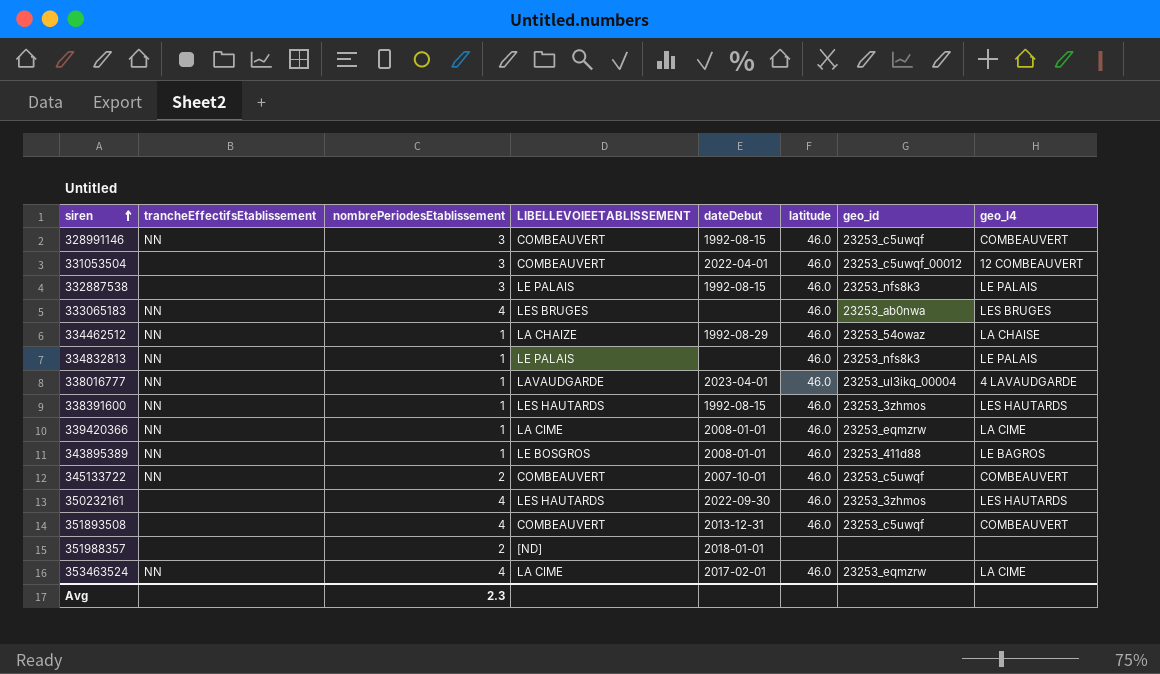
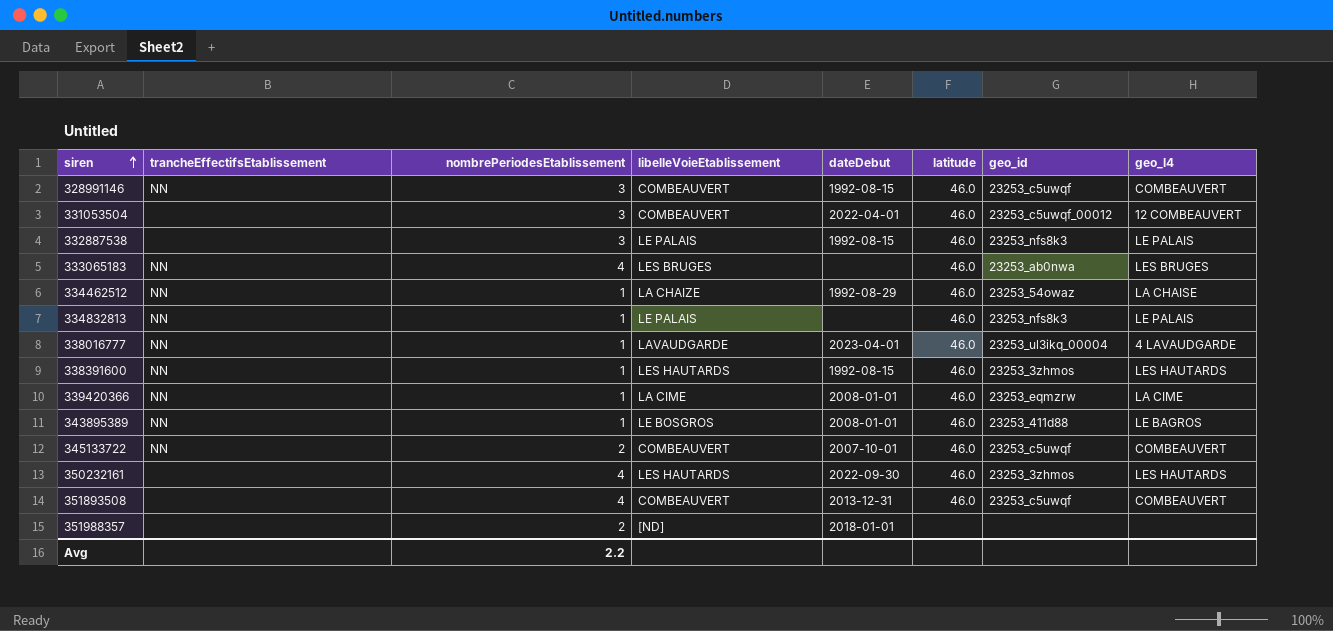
column name: LIBELLEVOIEETABLISSEMENT -> libelleVoieEtablissement
row 353463524: NN | 4 | LA CIME | 2017-02-01 | 46.0 | 23253_eqmzrw | LA CIME -> none
Avg | nombrePeriodesEtablissement: 2.3 -> 2.2

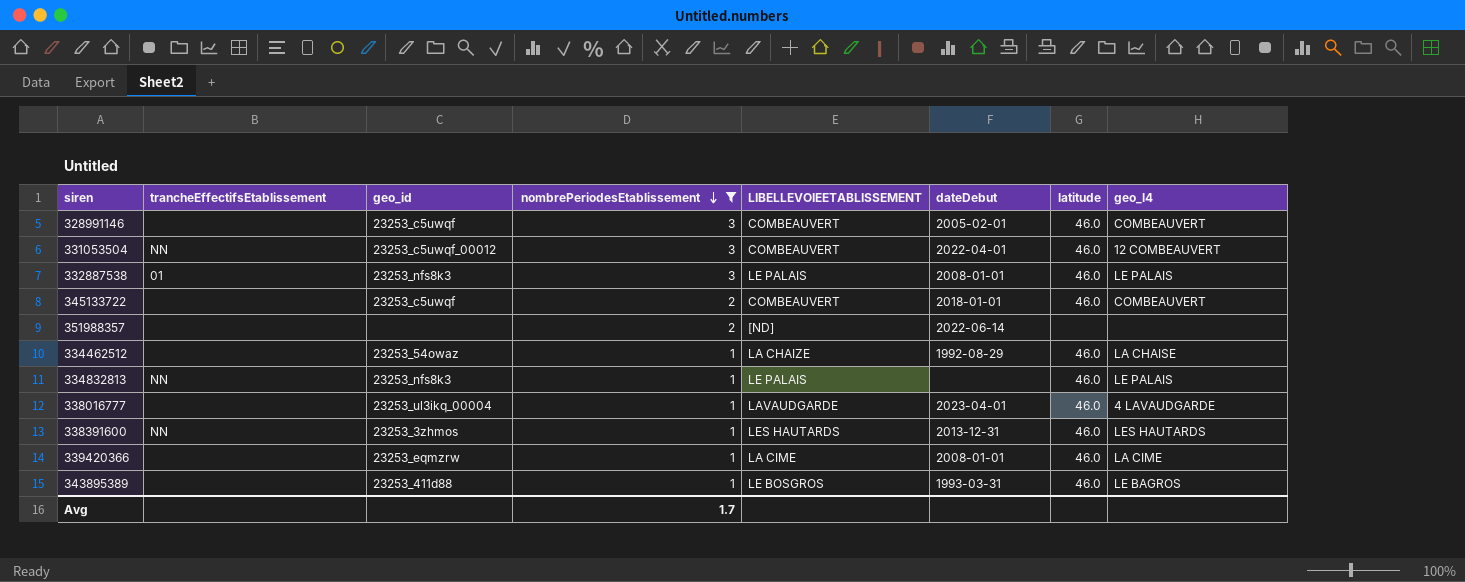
filter: none -> nombrePeriodesEtablissement != 4
row order: siren ascending -> nombrePeriodesEtablissement descending
column geo_id | position: 7 -> 3
column name: libelleVoieEtablissement -> LIBELLEVOIEETABLISSEMENT
328991146 | trancheEffectifsEtablissement: NN -> none
328991146 | dateDebut: 1992-08-15 -> 2005-02-01
331053504 | trancheEffectifsEtablissement: none -> NN
332887538 | trancheEffectifsEtablissement: none -> 01
332887538 | dateDebut: 1992-08-15 -> 2008-01-01
345133722 | trancheEffectifsEtablissement: NN -> none
345133722 | dateDebut: 2007-10-01 -> 2018-01-01
351988357 | dateDebut: 2018-01-01 -> 2022-06-14
334462512 | trancheEffectifsEtablissement: NN -> none
338016777 | trancheEffectifsEtablissement: NN -> none
338391600 | dateDebut: 1992-08-15 -> 2013-12-31
339420366 | trancheEffectifsEtablissement: NN -> none
343895389 | trancheEffectifsEtablissement: NN -> none
343895389 | dateDebut: 2008-01-01 -> 1993-03-31
Avg | nombrePeriodesEtablissement: 2.2 -> 1.7

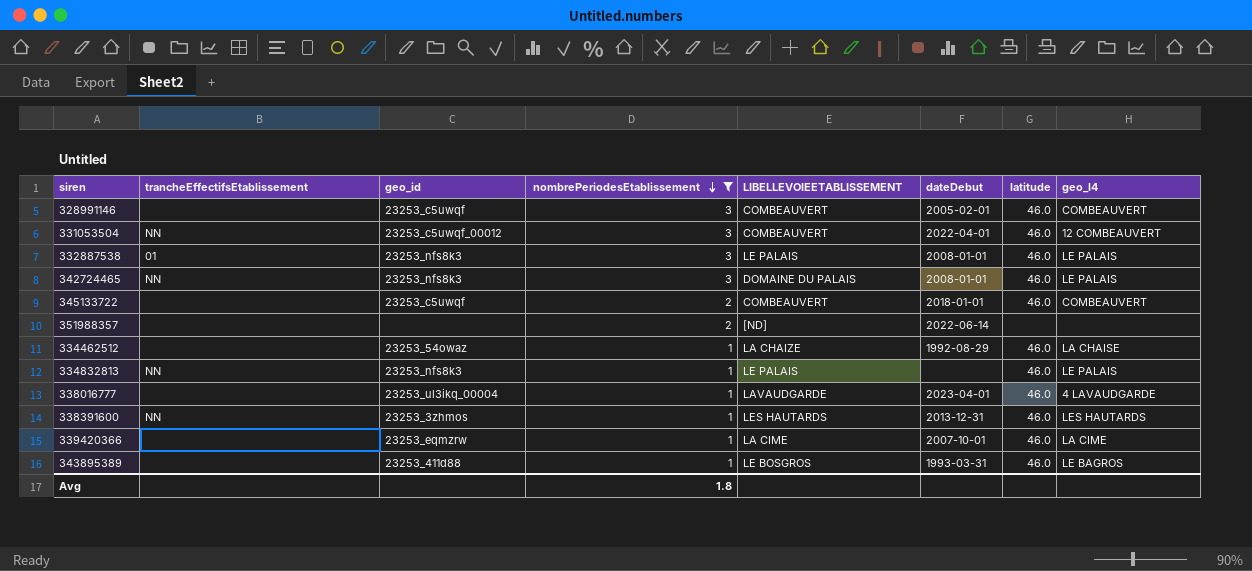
row 342724465: none -> NN | 23253_nfs8k3 | 3 | DOMAINE DU PALAIS | 2008-01-01 | 46.0 | LE PALAIS
339420366 | dateDebut: 2008-01-01 -> 2007-10-01
Avg | nombrePeriodesEtablissement: 1.7 -> 1.8

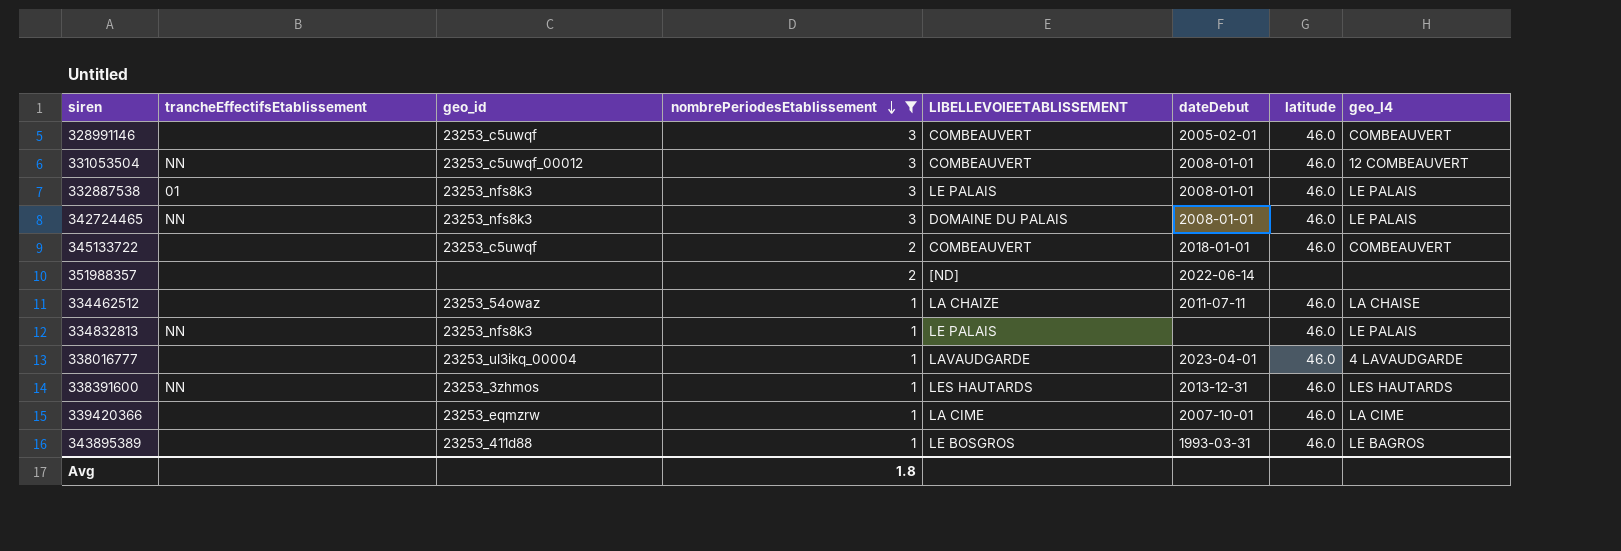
331053504 | dateDebut: 2022-04-01 -> 2008-01-01
334462512 | dateDebut: 1992-08-29 -> 2011-07-11

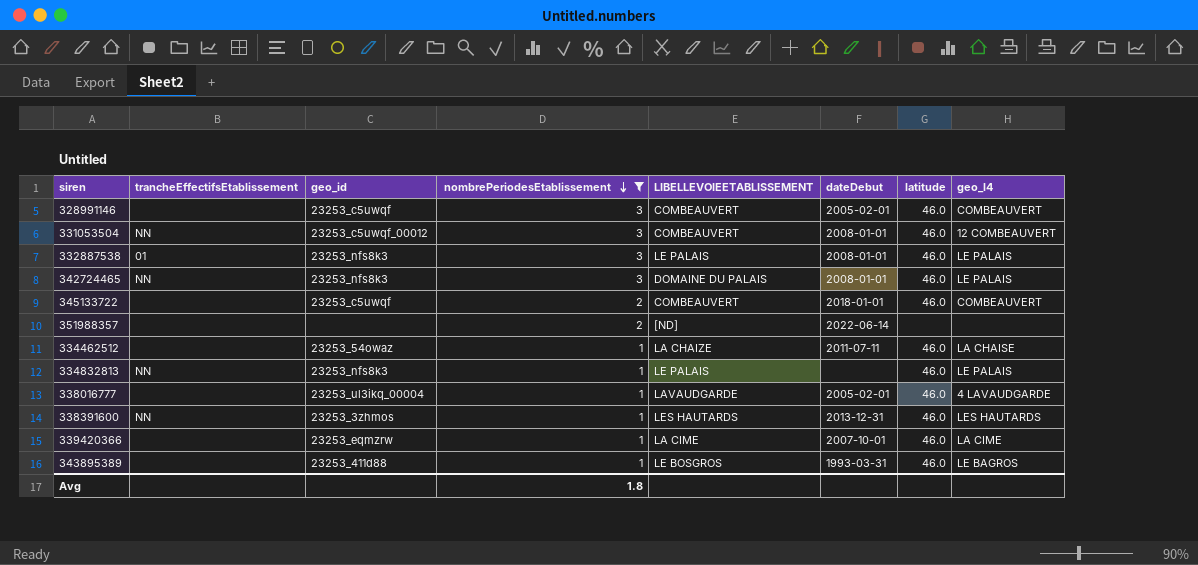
338016777 | dateDebut: 2023-04-01 -> 2005-02-01

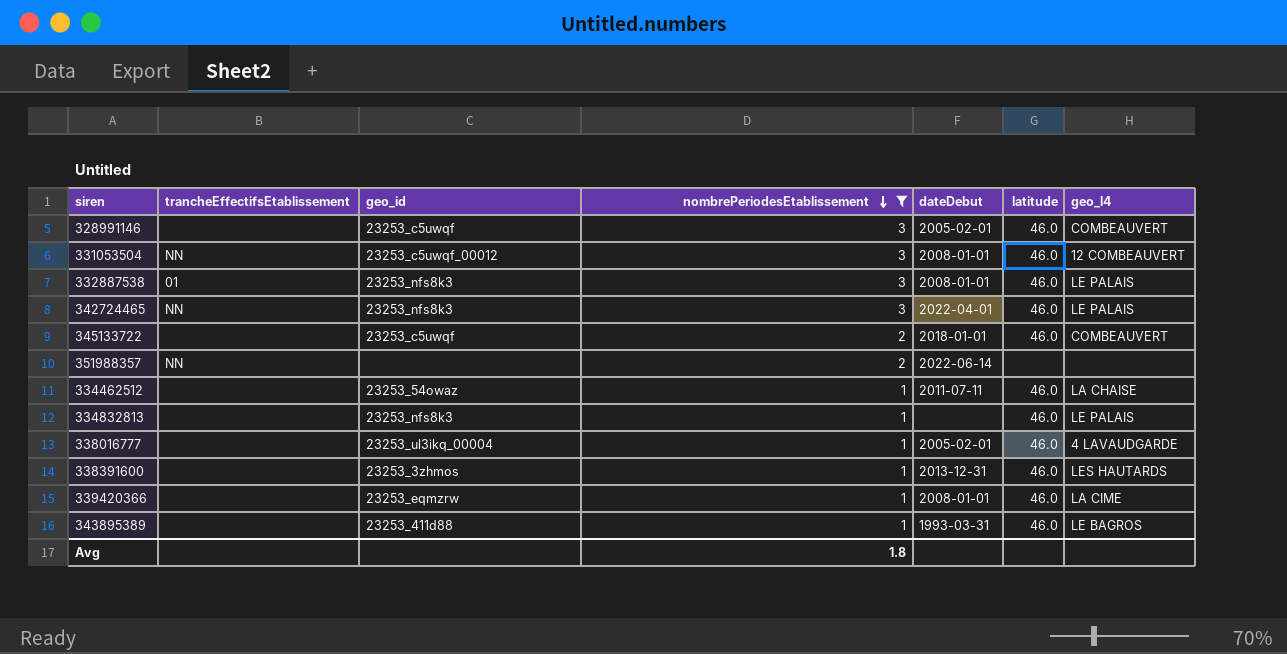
column LIBELLEVOIEETABLISSEMENT | position: 5 -> none
342724465 | dateDebut: 2008-01-01 -> 2022-04-01
351988357 | trancheEffectifsEtablissement: none -> NN
334832813 | trancheEffectifsEtablissement: NN -> none
338391600 | trancheEffectifsEtablissement: NN -> none
339420366 | dateDebut: 2007-10-01 -> 2008-01-01

